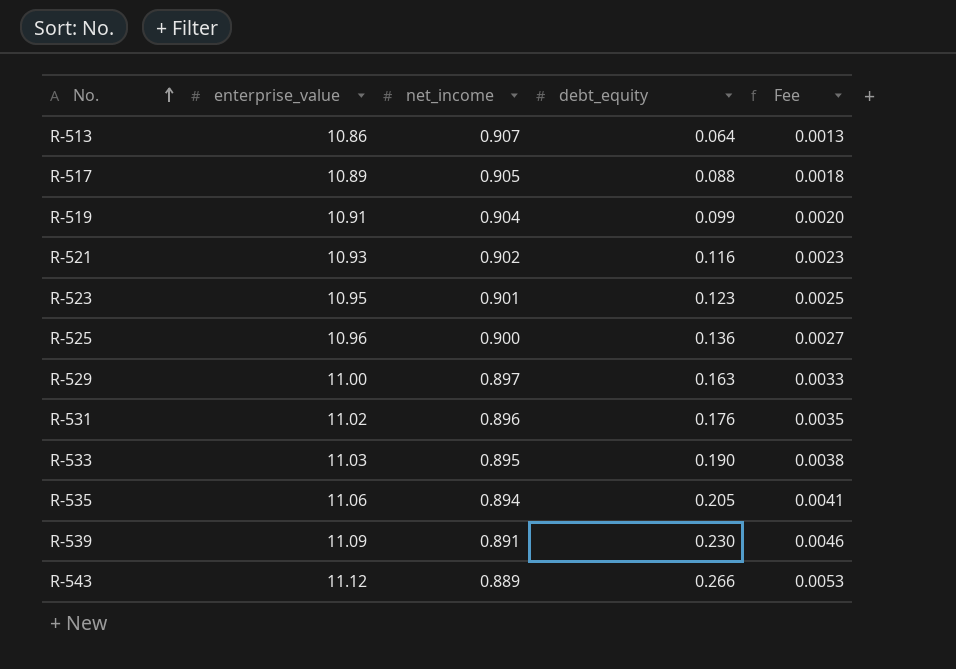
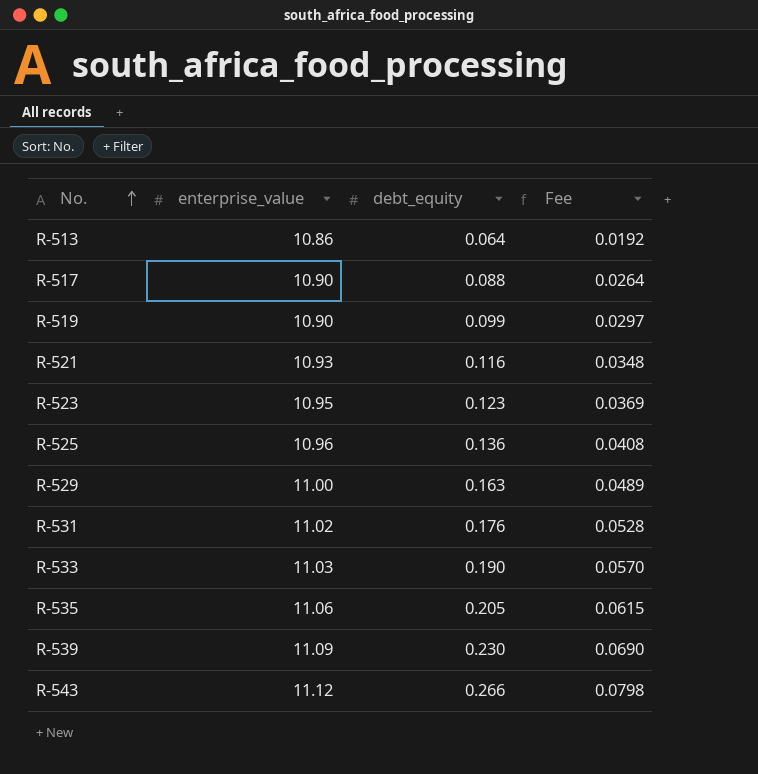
column net_income | position: 3 -> none
column Fee | formula: [debt_equity] * 0.02 -> [debt_equity] * 0.3
R-517 | enterprise_value: 10.89 -> 10.90
R-519 | enterprise_value: 10.91 -> 10.90

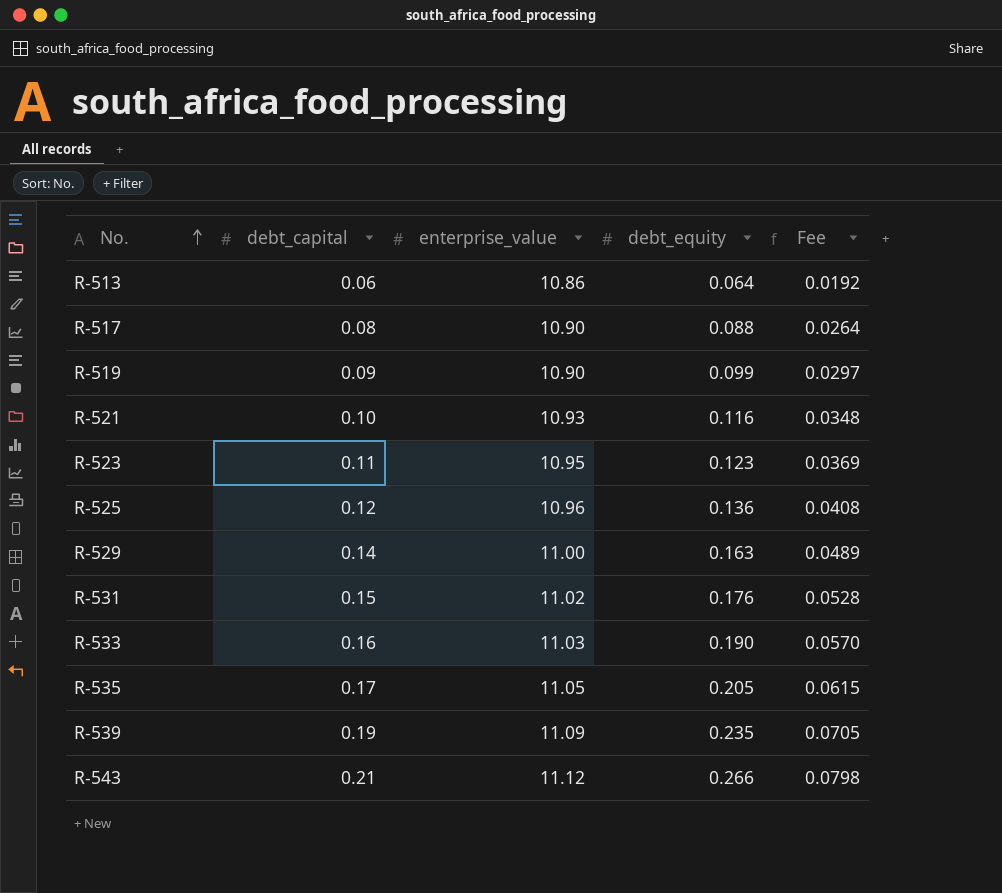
column debt_capital | position: none -> 2
R-535 | enterprise_value: 11.06 -> 11.05
R-539 | debt_equity: 0.230 -> 0.235
R-539 | Fee: 0.0690 -> 0.0705

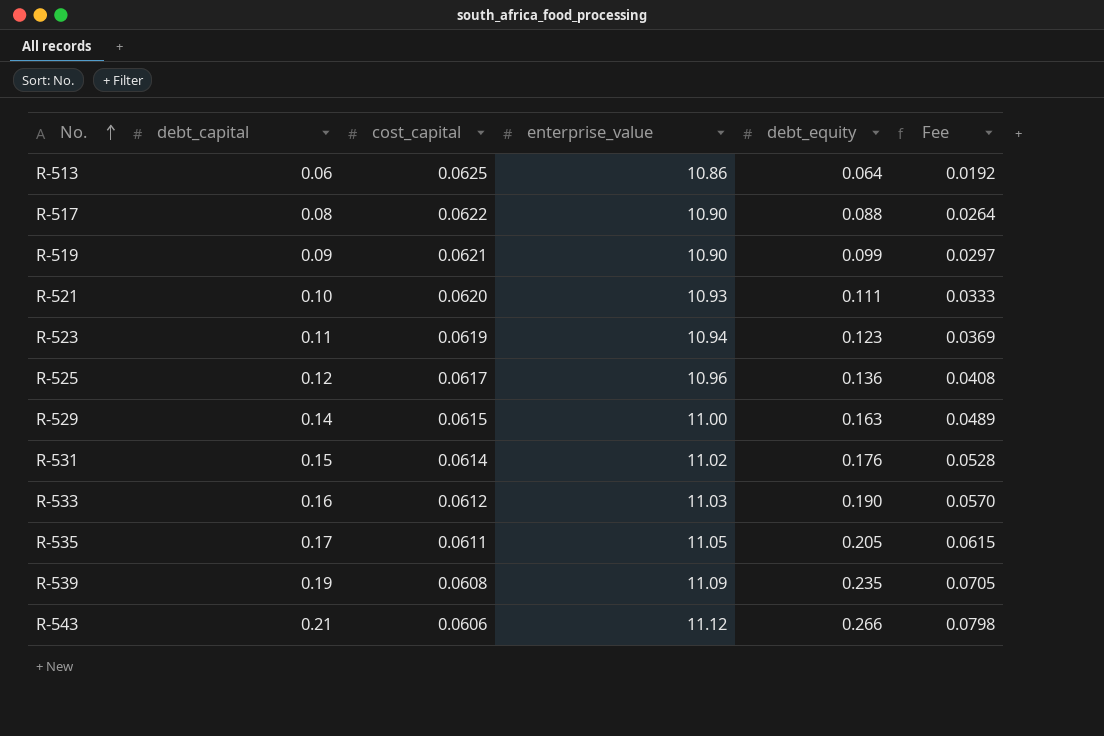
column cost_capital | position: none -> 3
R-521 | debt_equity: 0.116 -> 0.111
R-521 | Fee: 0.0348 -> 0.0333
R-523 | enterprise_value: 10.95 -> 10.94

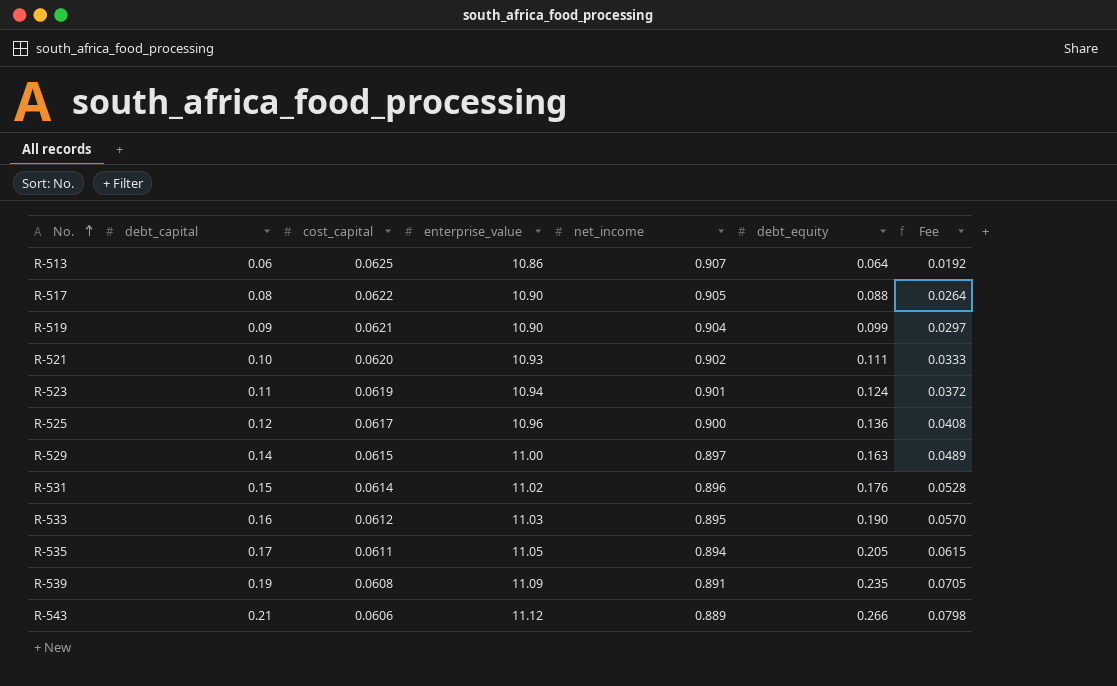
column net_income | position: none -> 5
R-523 | debt_equity: 0.123 -> 0.124
R-523 | Fee: 0.0369 -> 0.0372

